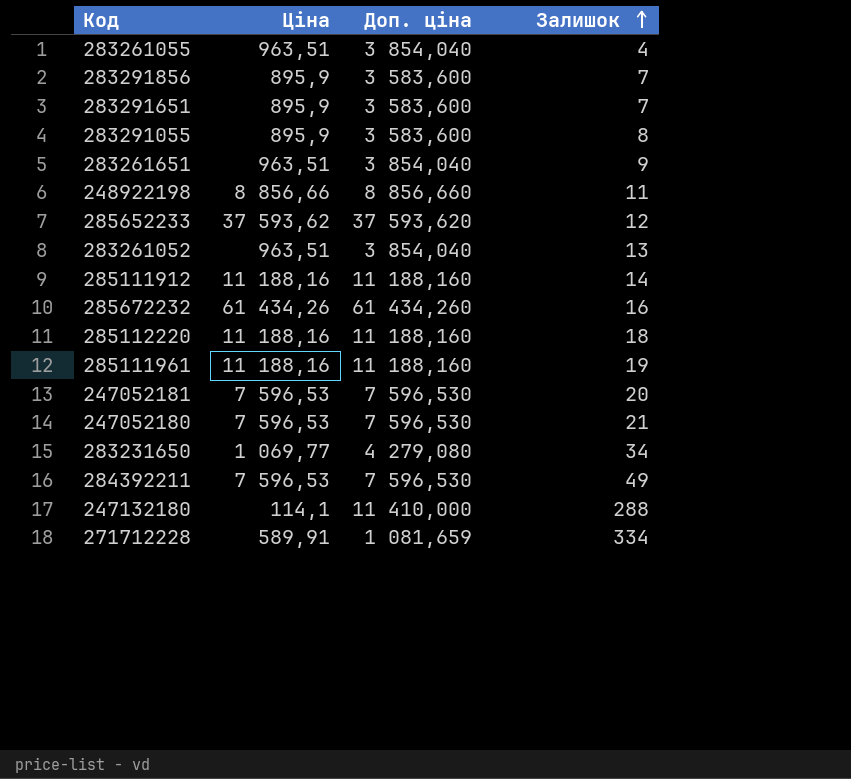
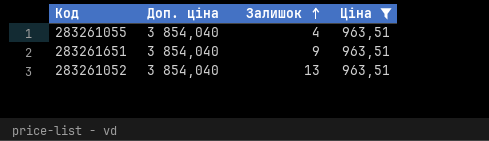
filter: none -> Ціна = 963,51
column Ціна | position: 2 -> 4

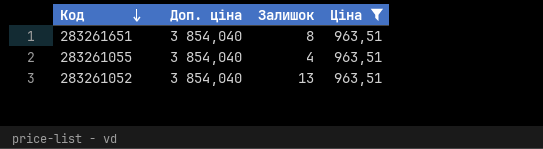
row order: Залишок ascending -> Код descending
283261651 | Залишок: 9 -> 8

